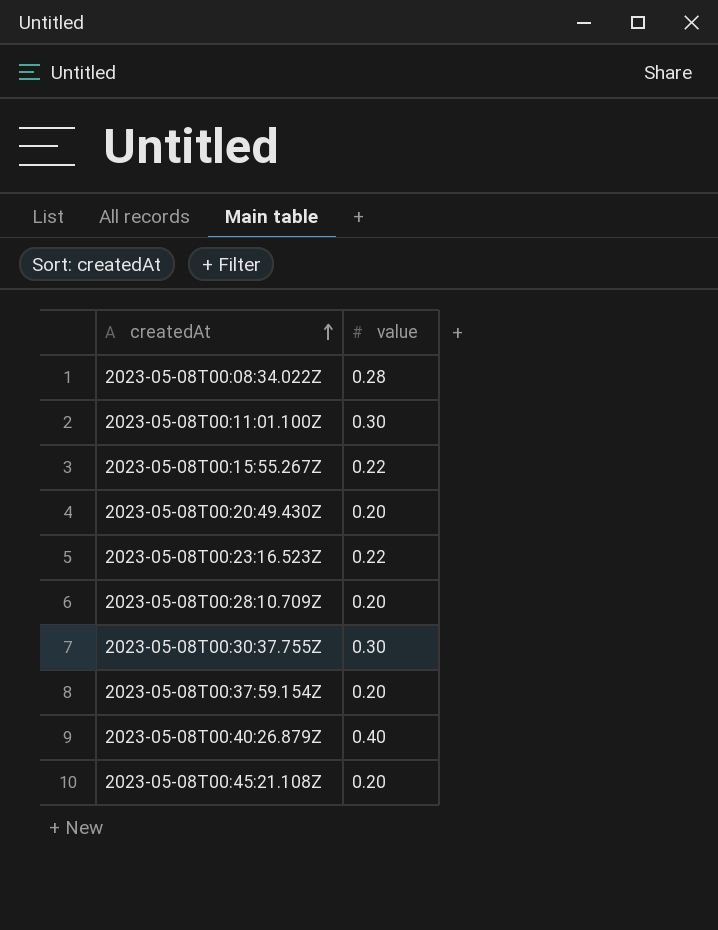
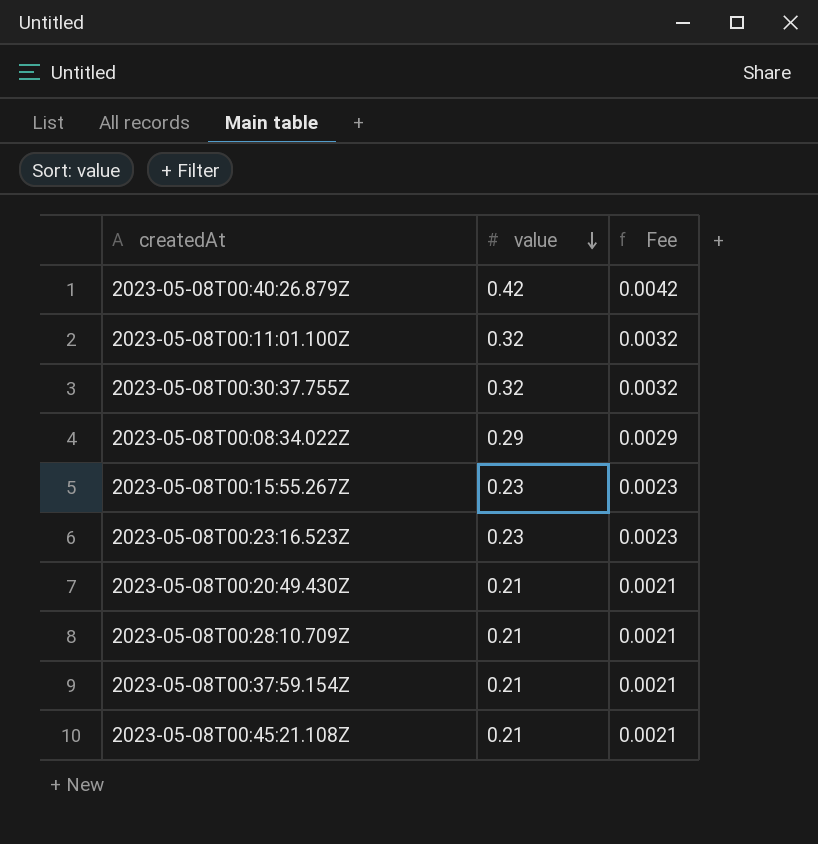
row order: createdAt ascending -> value descending
column Fee | formula: none -> [value] * 0.01
2023-05-08T00:40:26.879Z | value: 0.40 -> 0.42
2023-05-08T00:11:01.100Z | value: 0.30 -> 0.32
2023-05-08T00:30:37.755Z | value: 0.30 -> 0.32
2023-05-08T00:08:34.022Z | value: 0.28 -> 0.29
2023-05-08T00:15:55.267Z | value: 0.22 -> 0.23
2023-05-08T00:23:16.523Z | value: 0.22 -> 0.23
2023-05-08T00:20:49.430Z | value: 0.20 -> 0.21
2023-05-08T00:28:10.709Z | value: 0.20 -> 0.21
2023-05-08T00:37:59.154Z | value: 0.20 -> 0.21
2023-05-08T00:45:21.108Z | value: 0.20 -> 0.21

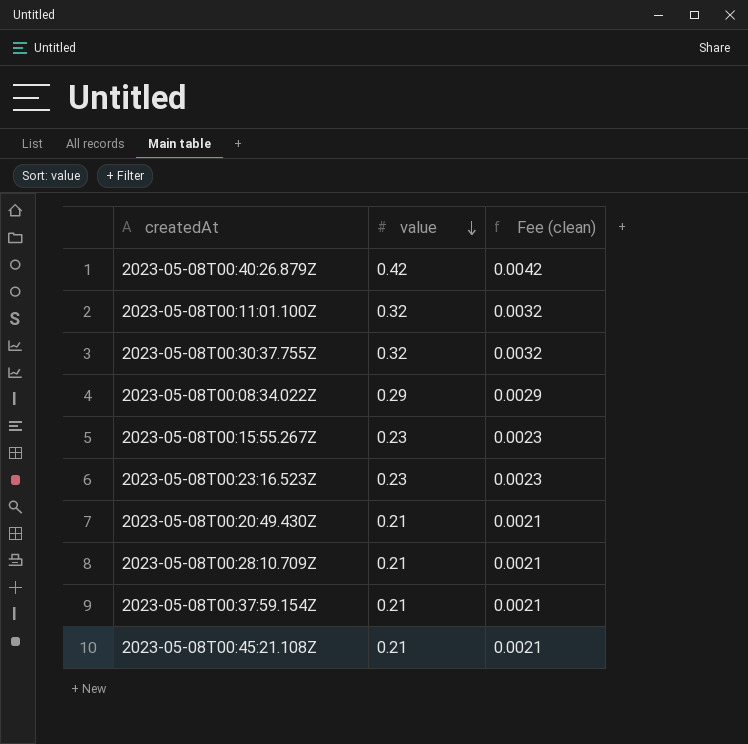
column name: Fee -> Fee (clean)

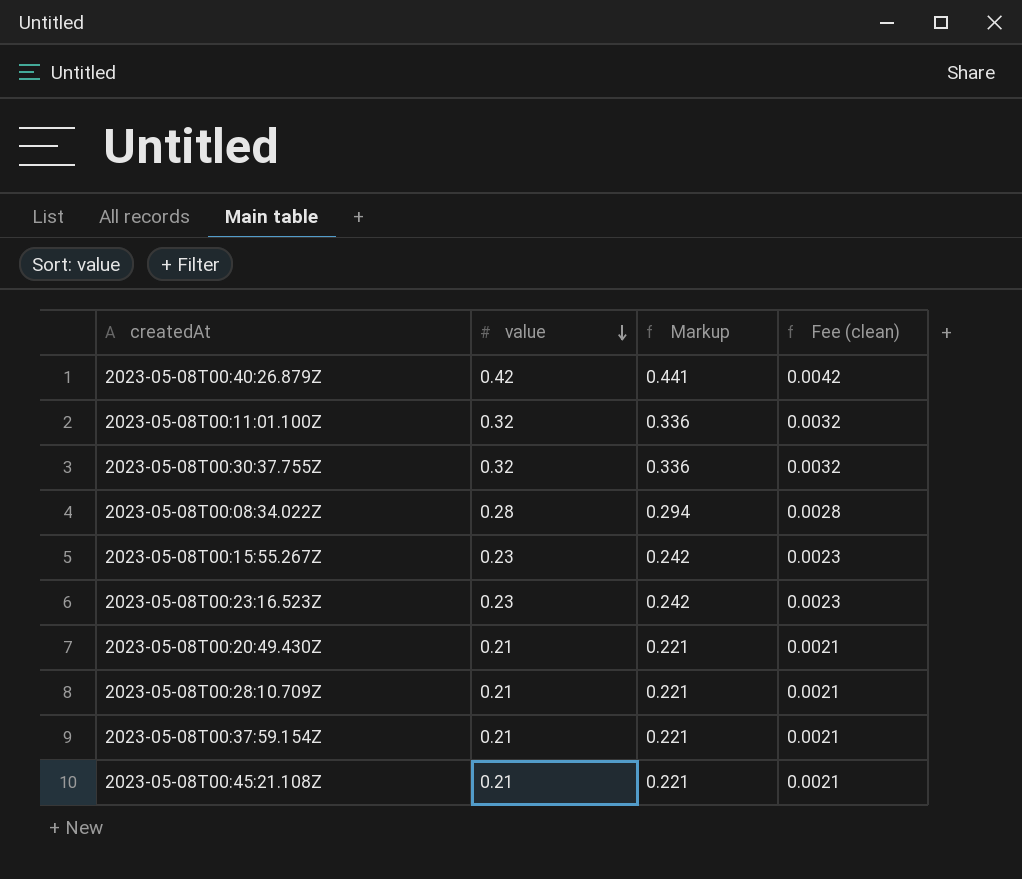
column Markup | formula: none -> [value] * 1.05
2023-05-08T00:08:34.022Z | value: 0.29 -> 0.28
2023-05-08T00:08:34.022Z | Fee (clean): 0.0029 -> 0.0028

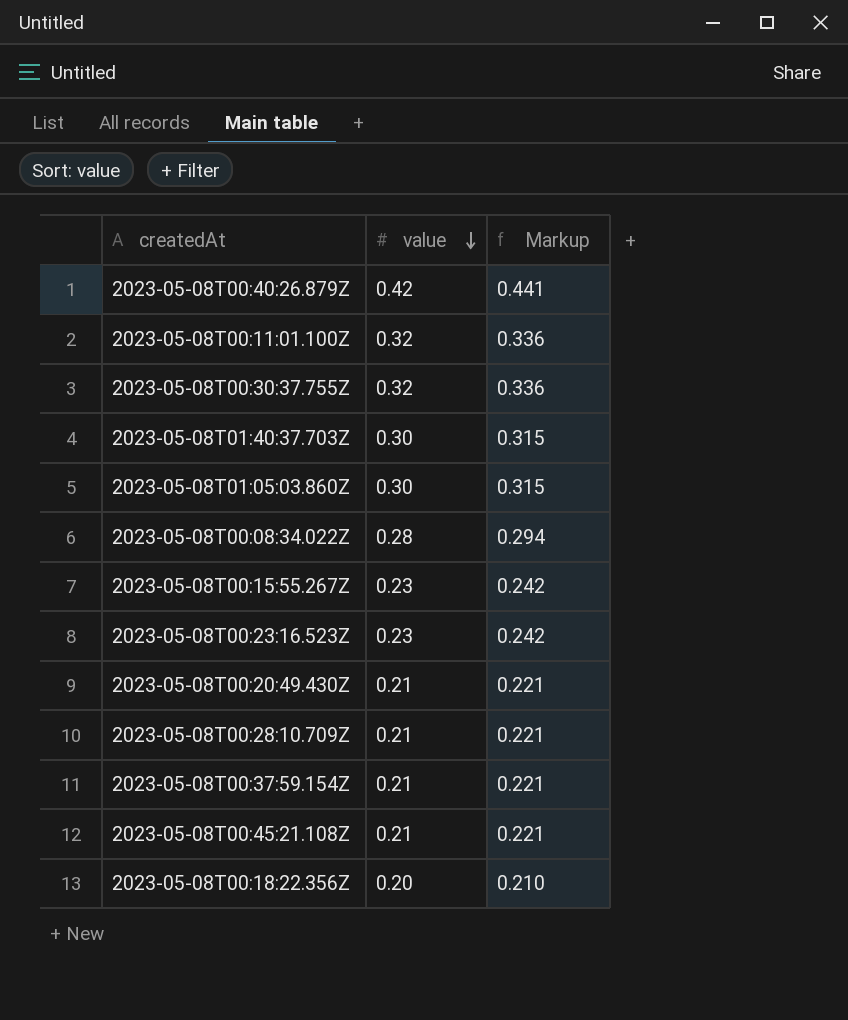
column Fee (clean) | formula: [value] * 0.01 -> none
row 2023-05-08T01:40:37.703Z: none -> 0.30 | 0.315
row 2023-05-08T01:05:03.860Z: none -> 0.30 | 0.315
row 2023-05-08T00:18:22.356Z: none -> 0.20 | 0.210

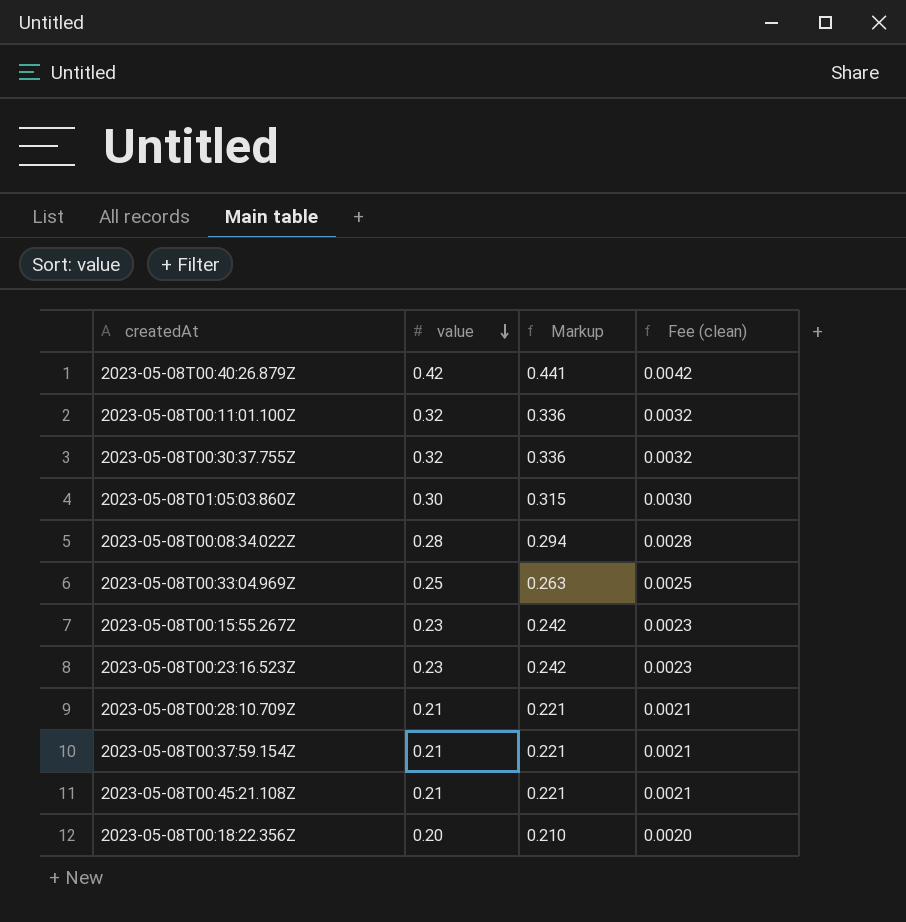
column Fee (clean) | formula: none -> [value] * 0.01
row 2023-05-08T01:40:37.703Z: 0.30 | 0.315 -> none
row 2023-05-08T00:20:49.430Z: 0.21 | 0.221 -> none
row 2023-05-08T00:33:04.969Z: none -> 0.25 | 0.263 | 0.0025

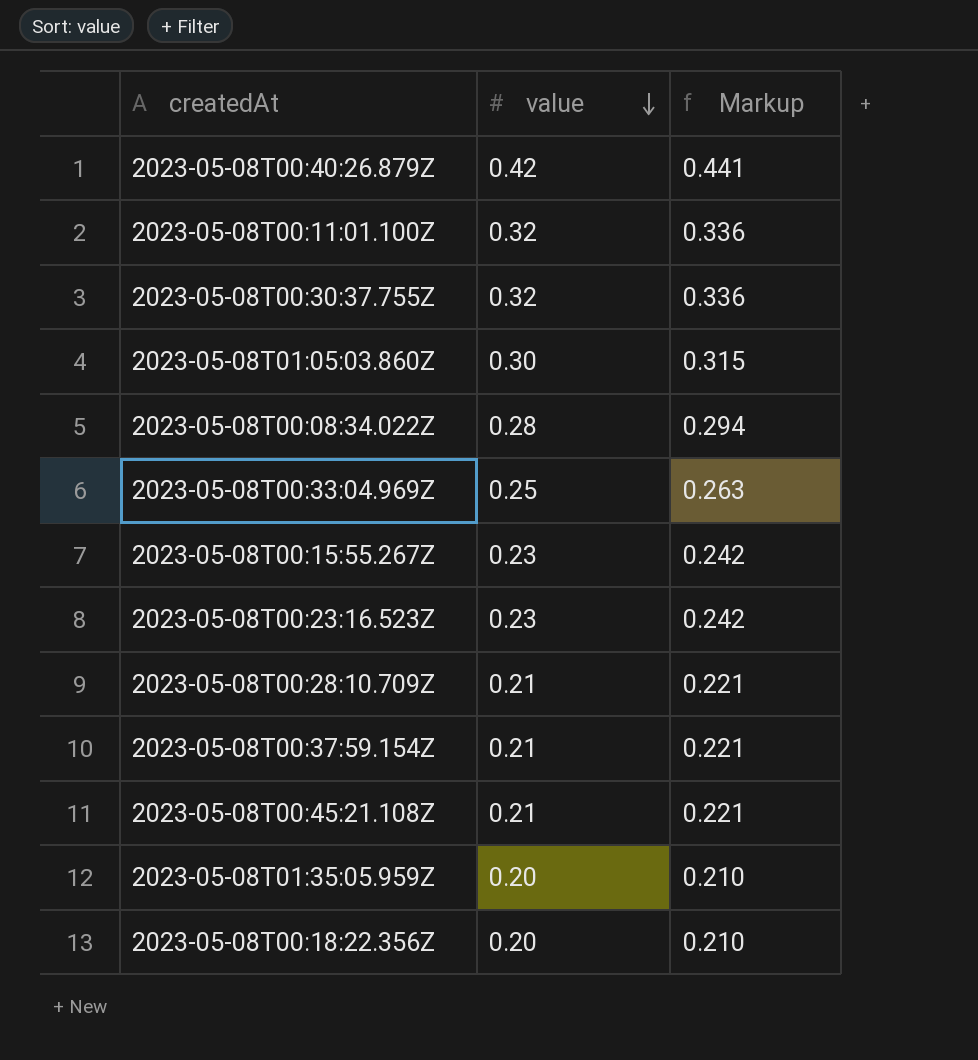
column Fee (clean) | formula: [value] * 0.01 -> none
row 2023-05-08T01:35:05.959Z: none -> 0.20 | 0.210

